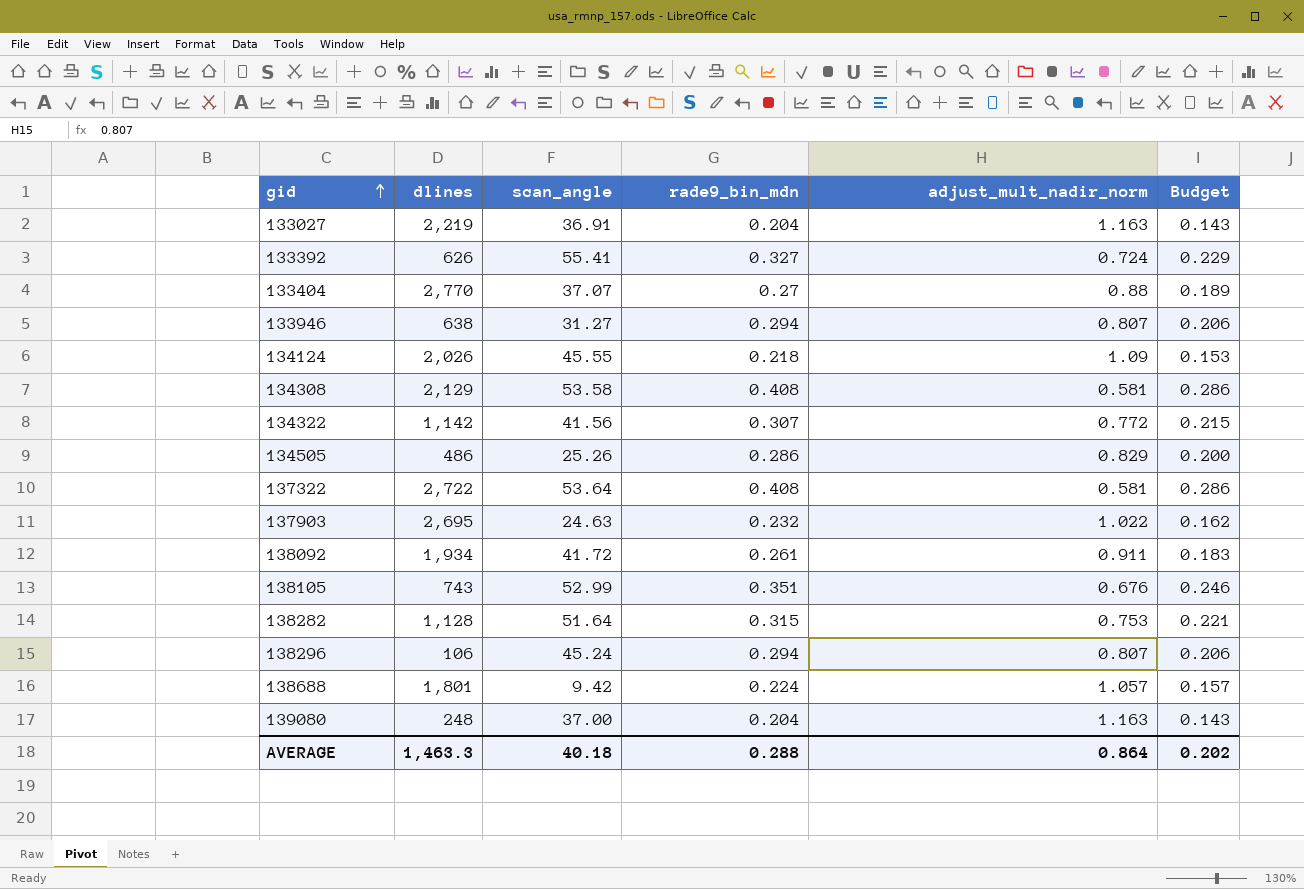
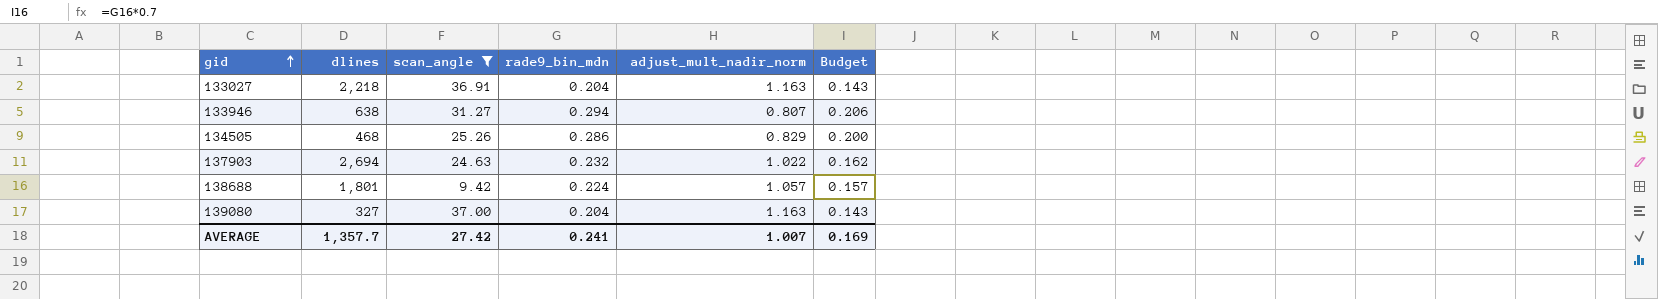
filter: none -> scan_angle <= 37.00
133027 | dlines: 2,219 -> 2,218
134505 | dlines: 486 -> 468
137903 | dlines: 2,695 -> 2,694
139080 | dlines: 248 -> 327
AVERAGE | dlines: 1,463.3 -> 1,357.7
AVERAGE | scan_angle: 40.18 -> 27.42
AVERAGE | rade9_bin_mdn: 0.288 -> 0.241
AVERAGE | adjust_mult_nadir_norm: 0.864 -> 1.007
AVERAGE | Budget: 0.202 -> 0.169

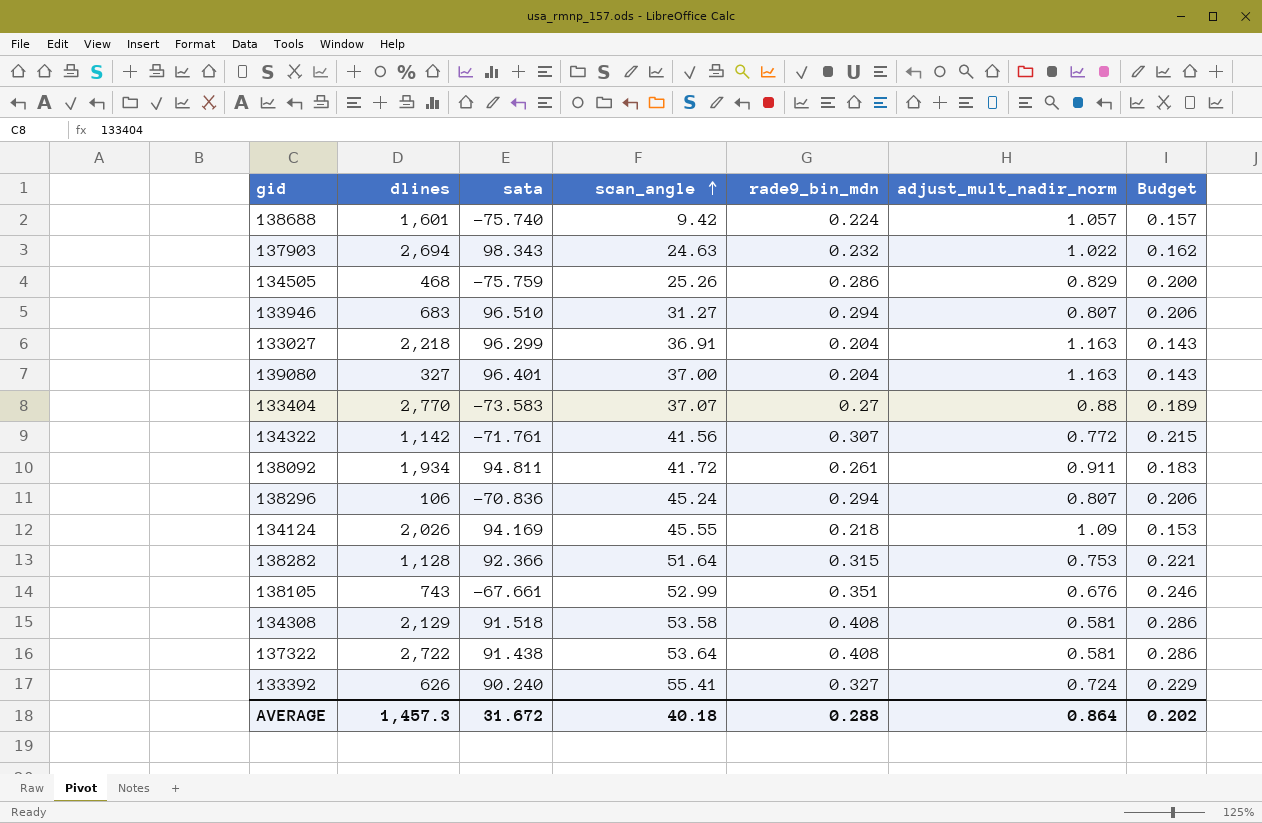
filter: scan_angle <= 37.00 -> none
row order: gid ascending -> scan_angle ascending
column sata | position: none -> 3
138688 | dlines: 1,801 -> 1,601
133946 | dlines: 638 -> 683
AVERAGE | dlines: 1,357.7 -> 1,457.3
AVERAGE | scan_angle: 27.42 -> 40.18
AVERAGE | rade9_bin_mdn: 0.241 -> 0.288
AVERAGE | adjust_mult_nadir_norm: 1.007 -> 0.864
AVERAGE | Budget: 0.169 -> 0.202

